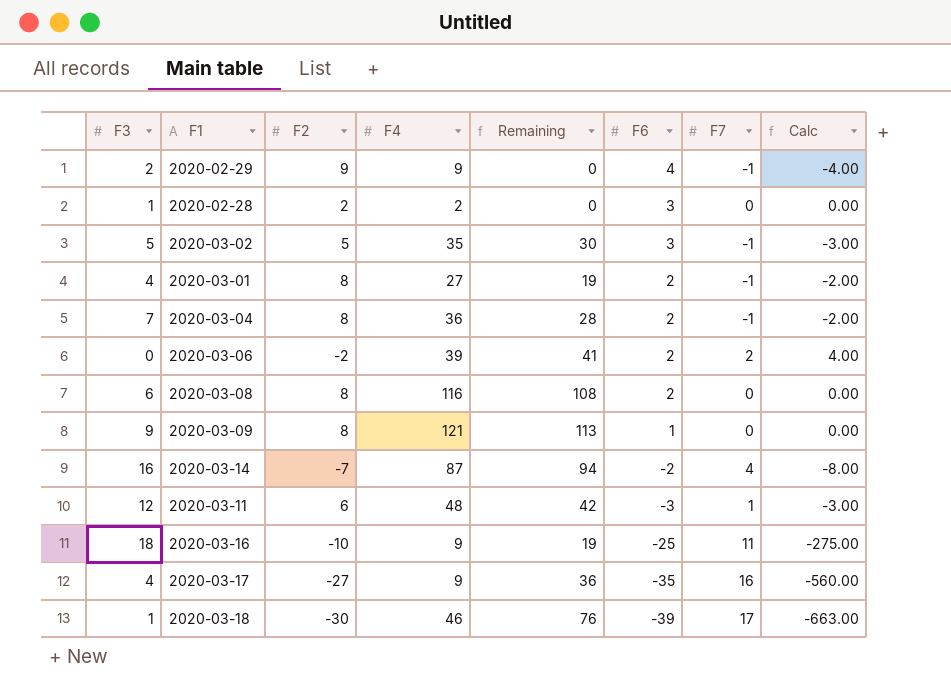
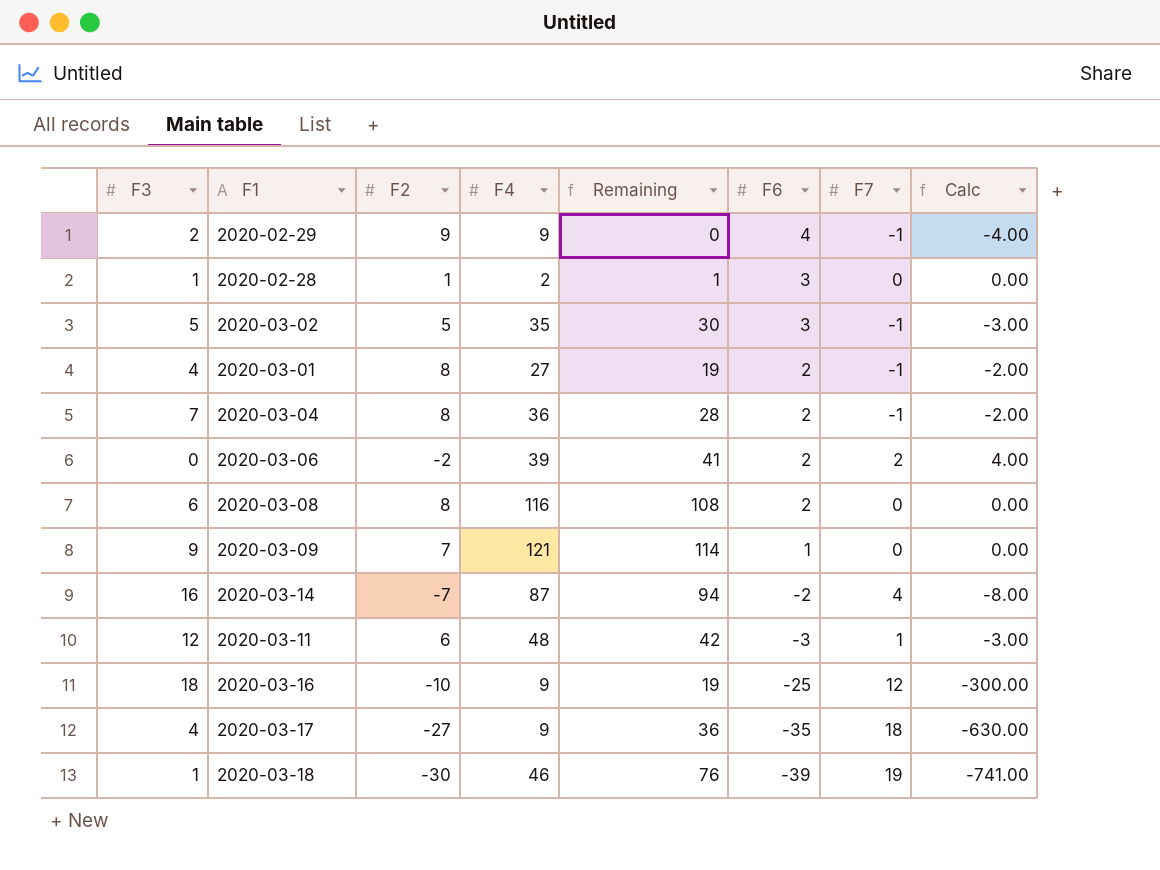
2020-02-28 | F2: 2 -> 1
2020-02-28 | Remaining: 0 -> 1
2020-03-09 | F2: 8 -> 7
2020-03-09 | Remaining: 113 -> 114
2020-03-16 | F7: 11 -> 12
2020-03-16 | Calc: -275.00 -> -300.00
2020-03-17 | F7: 16 -> 18
2020-03-17 | Calc: -560.00 -> -630.00
2020-03-18 | F7: 17 -> 19
2020-03-18 | Calc: -663.00 -> -741.00

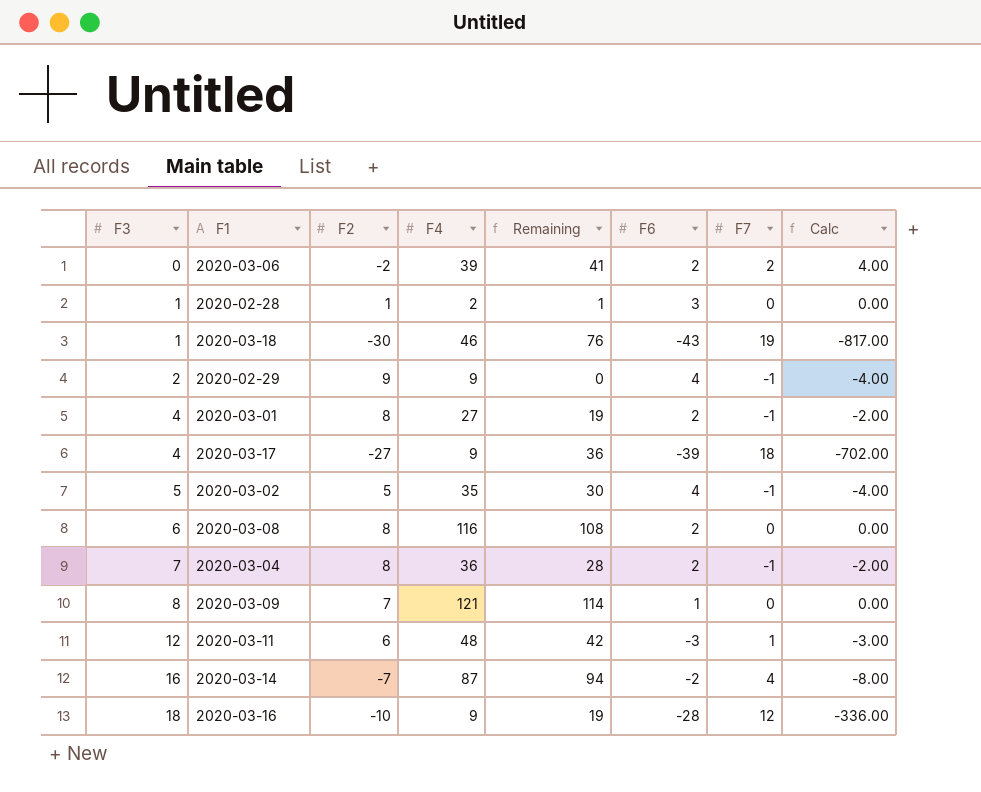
row order: F6 descending -> F3 ascending
2020-03-18 | F6: -39 -> -43
2020-03-18 | Calc: -741.00 -> -817.00
2020-03-17 | F6: -35 -> -39
2020-03-17 | Calc: -630.00 -> -702.00
2020-03-02 | F6: 3 -> 4
2020-03-02 | Calc: -3.00 -> -4.00
2020-03-09 | F3: 9 -> 8
2020-03-16 | F6: -25 -> -28
2020-03-16 | Calc: -300.00 -> -336.00

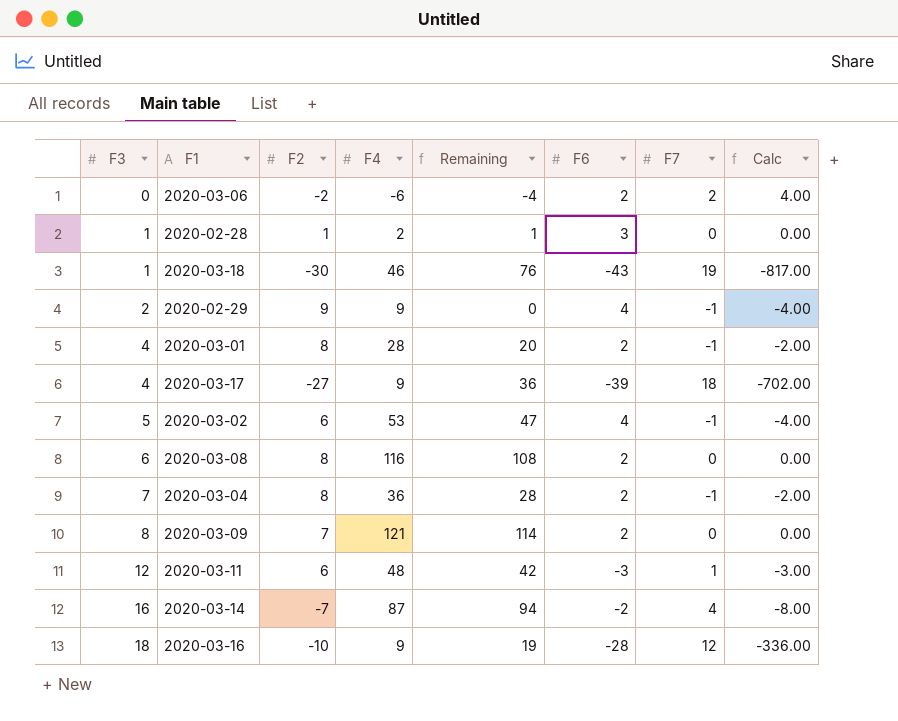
2020-03-06 | F4: 39 -> -6
2020-03-06 | Remaining: 41 -> -4
2020-03-01 | F4: 27 -> 28
2020-03-01 | Remaining: 19 -> 20
2020-03-02 | F2: 5 -> 6
2020-03-02 | F4: 35 -> 53
2020-03-02 | Remaining: 30 -> 47
2020-03-09 | F6: 1 -> 2

